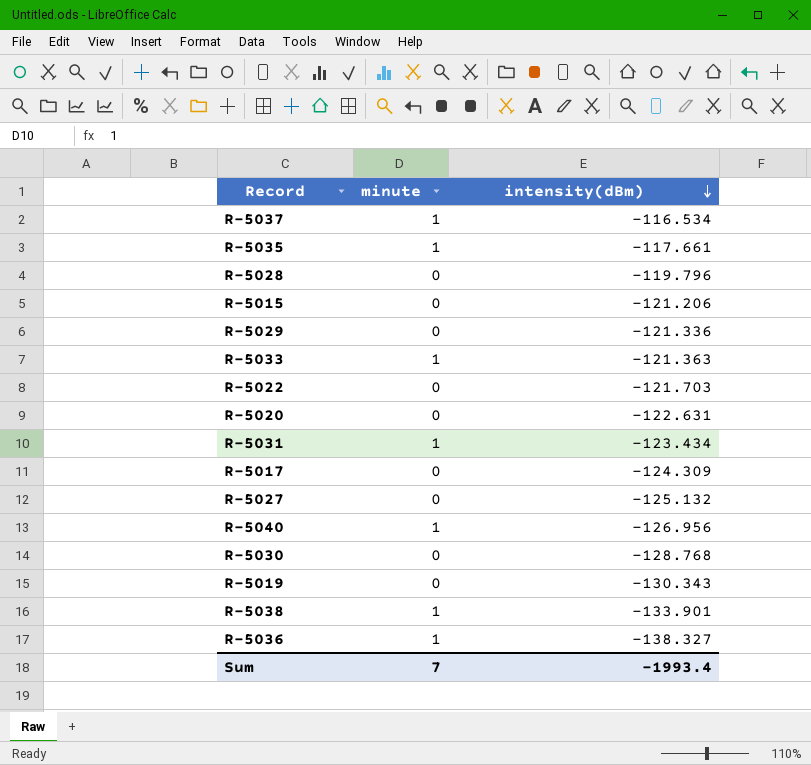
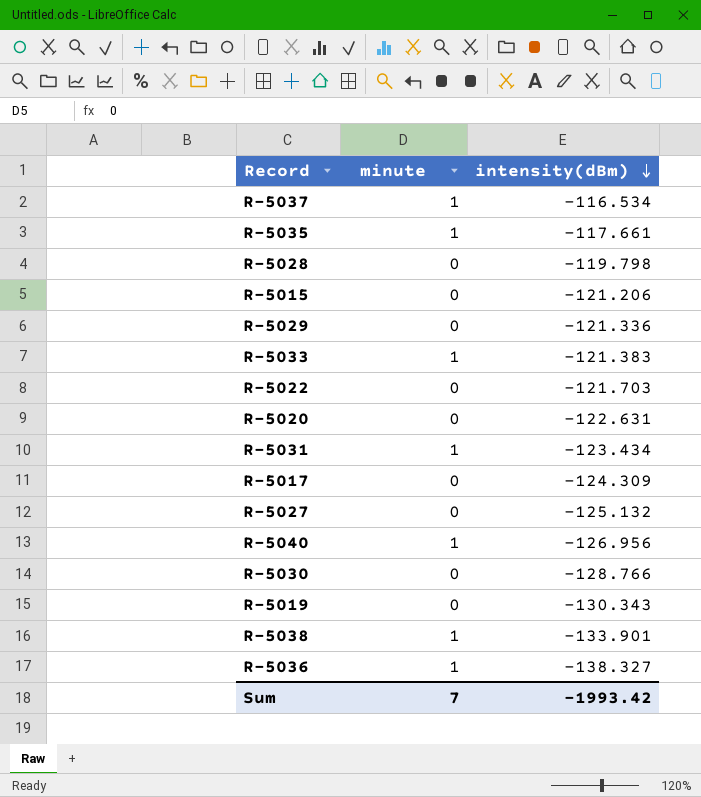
R-5028 | intensity(dBm): -119.796 -> -119.798
R-5033 | intensity(dBm): -121.363 -> -121.383
R-5030 | intensity(dBm): -128.768 -> -128.766
Sum | intensity(dBm): -1993.4 -> -1993.42

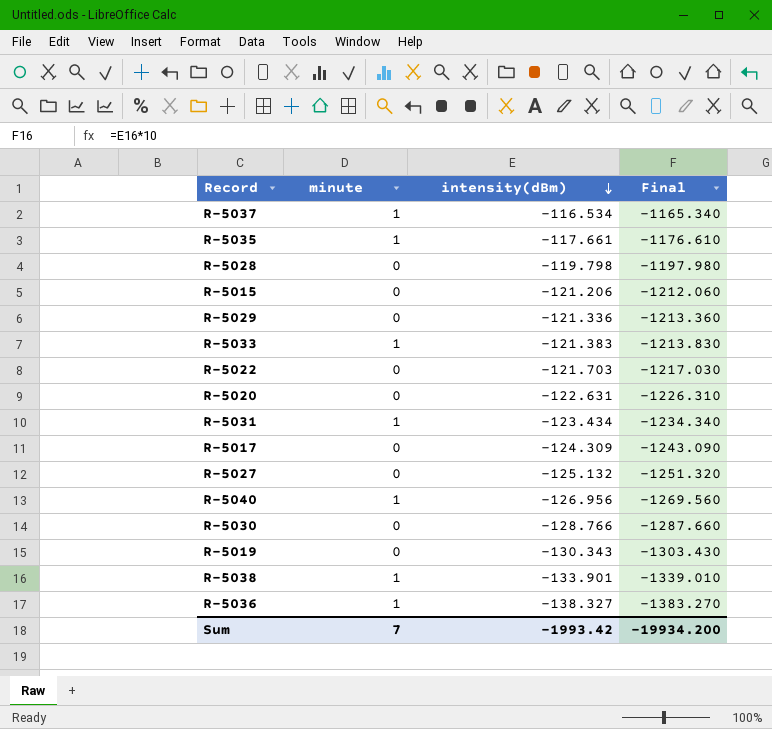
column Final | formula: none -> [intensity(dBm)] * 10

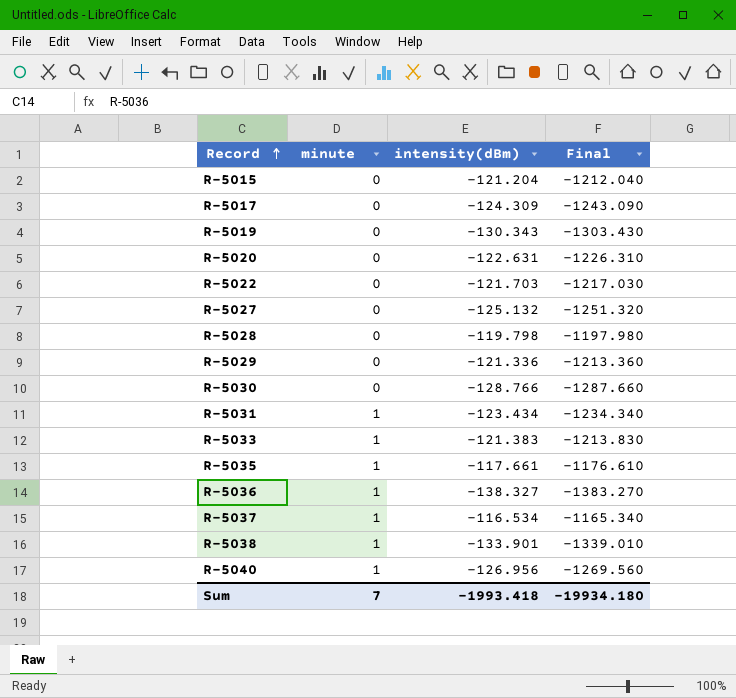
row order: intensity(dBm) descending -> Record ascending
R-5015 | intensity(dBm): -121.206 -> -121.204
R-5015 | Final: -1212.060 -> -1212.040
Sum | intensity(dBm): -1993.42 -> -1993.418
Sum | Final: -19934.200 -> -19934.180

